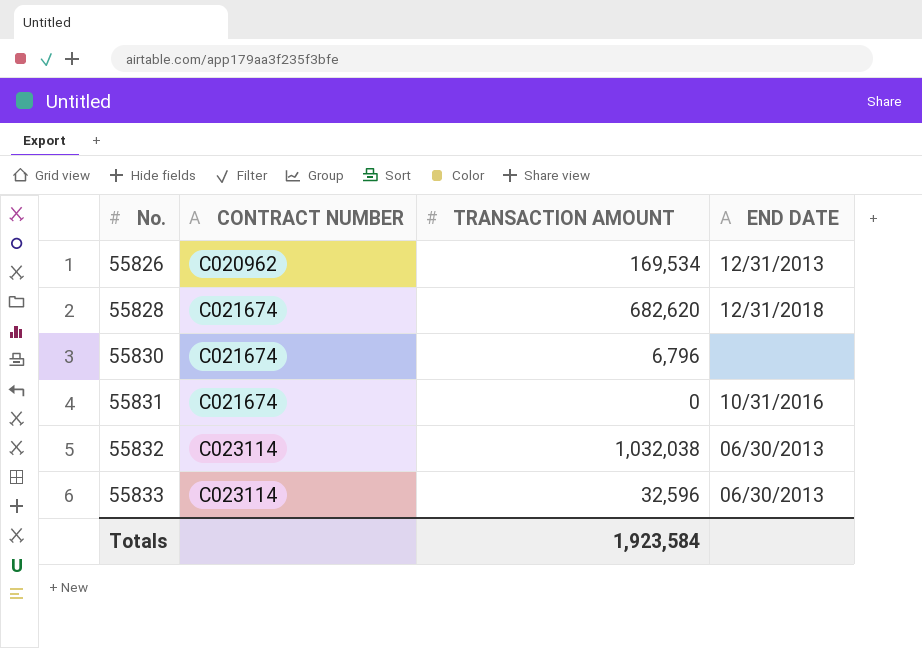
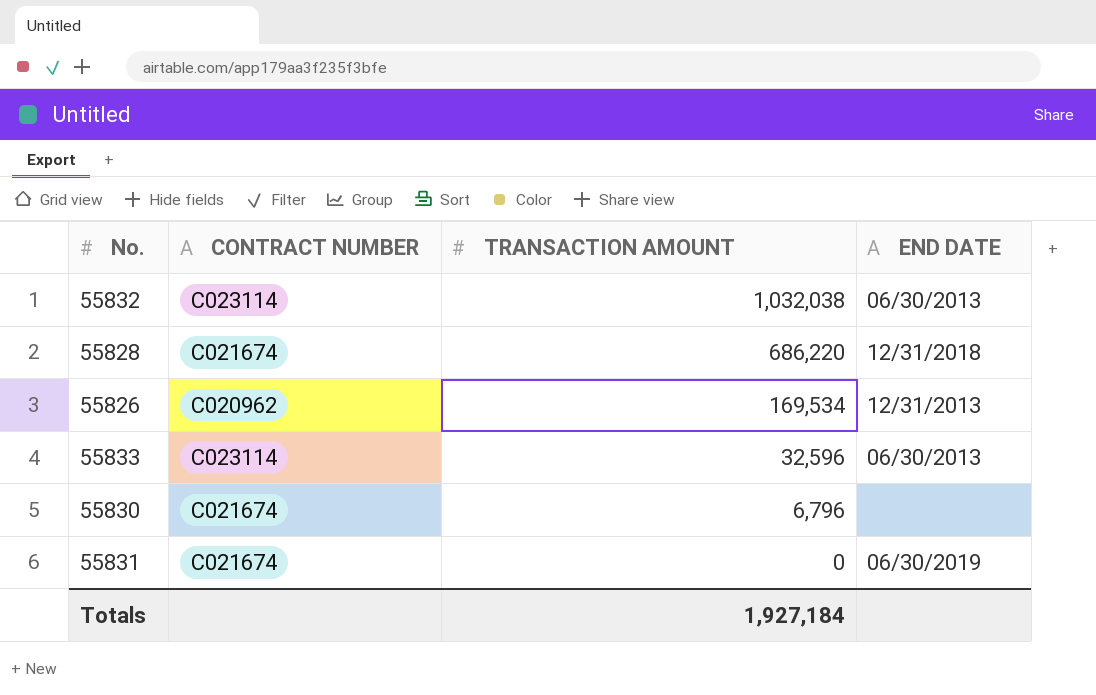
row order: No. ascending -> TRANSACTION AMOUNT descending
55828 | TRANSACTION AMOUNT: 682,620 -> 686,220
55831 | END DATE: 10/31/2016 -> 06/30/2019
Totals | TRANSACTION AMOUNT: 1,923,584 -> 1,927,184

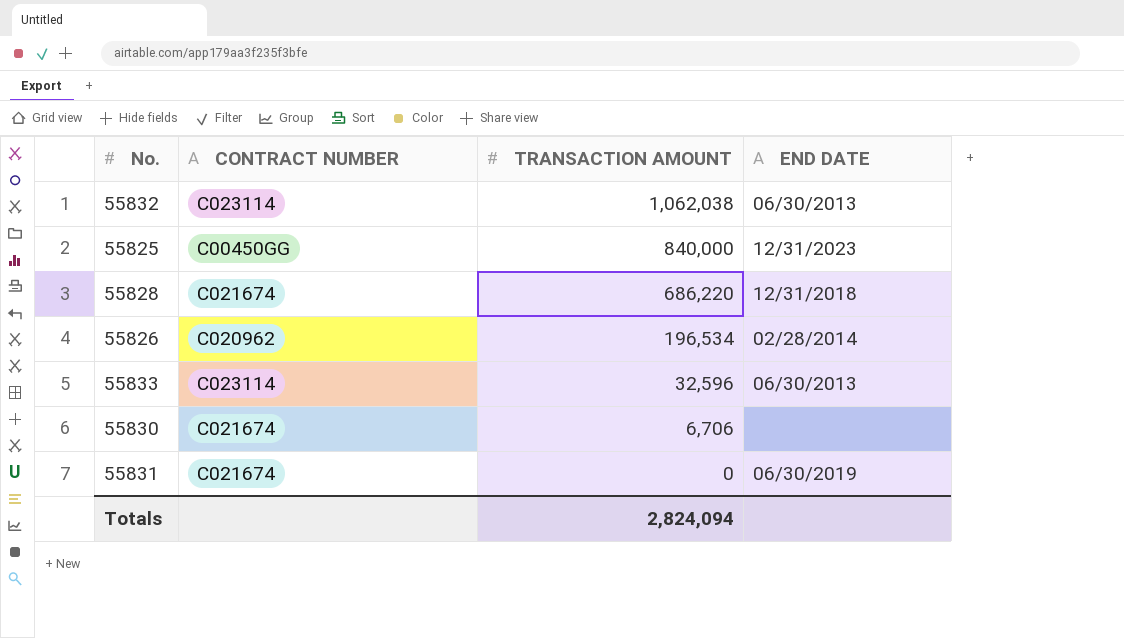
55832 | TRANSACTION AMOUNT: 1,032,038 -> 1,062,038
row 55825: none -> C00450GG | 840,000 | 12/31/2023
55826 | TRANSACTION AMOUNT: 169,534 -> 196,534
55826 | END DATE: 12/31/2013 -> 02/28/2014
55830 | TRANSACTION AMOUNT: 6,796 -> 6,706
Totals | TRANSACTION AMOUNT: 1,927,184 -> 2,824,094

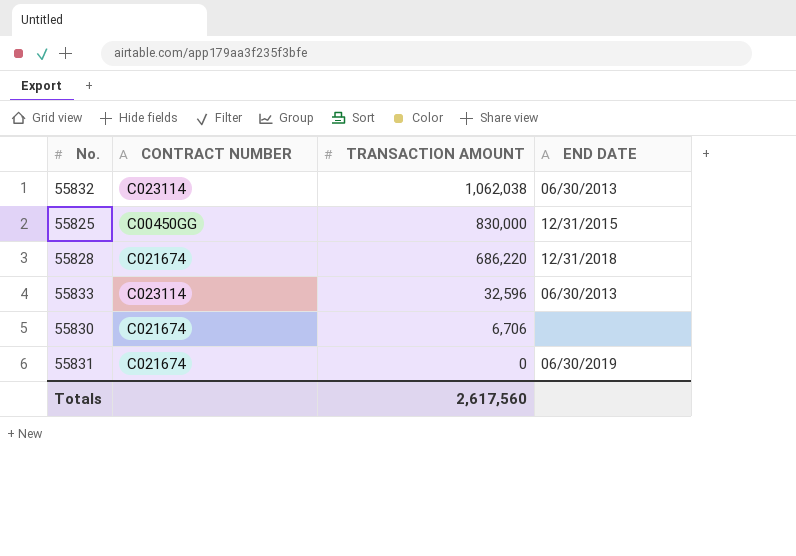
row 55826: C020962 | 196,534 | 02/28/2014 -> none
55825 | TRANSACTION AMOUNT: 840,000 -> 830,000
55825 | END DATE: 12/31/2023 -> 12/31/2015
Totals | TRANSACTION AMOUNT: 2,824,094 -> 2,617,560

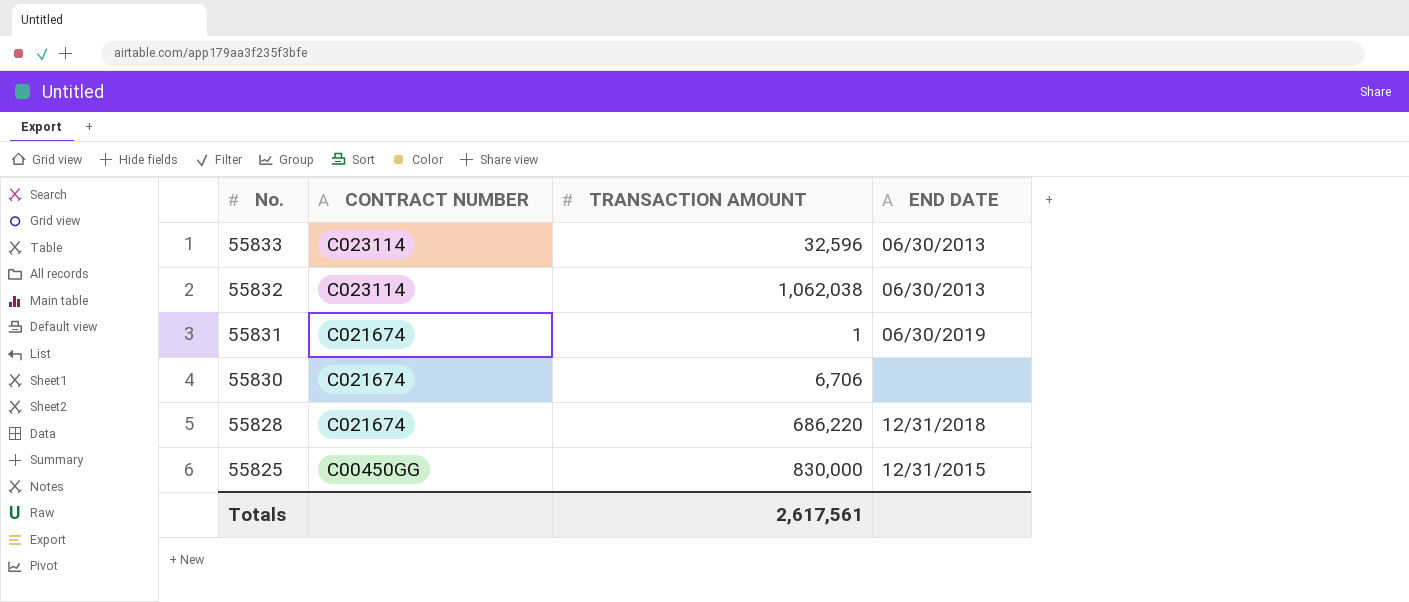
row order: TRANSACTION AMOUNT descending -> No. descending
55831 | TRANSACTION AMOUNT: 0 -> 1
Totals | TRANSACTION AMOUNT: 2,617,560 -> 2,617,561

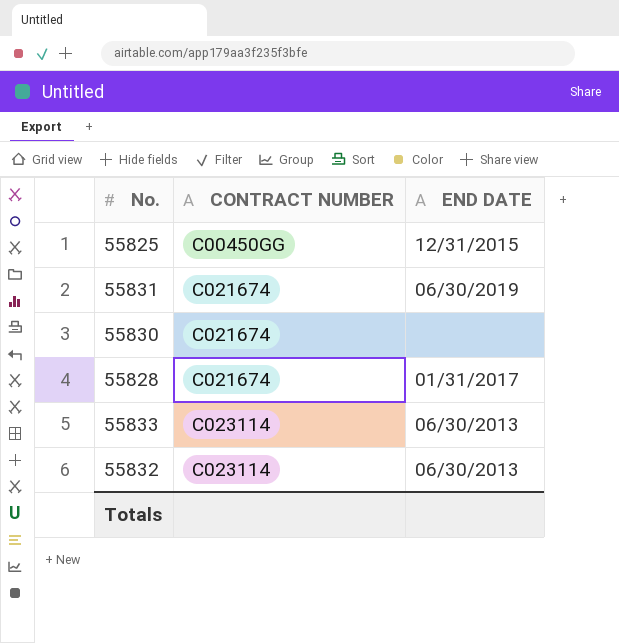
row order: No. descending -> CONTRACT NUMBER ascending
column TRANSACTION AMOUNT | position: 3 -> none
55828 | END DATE: 12/31/2018 -> 01/31/2017

